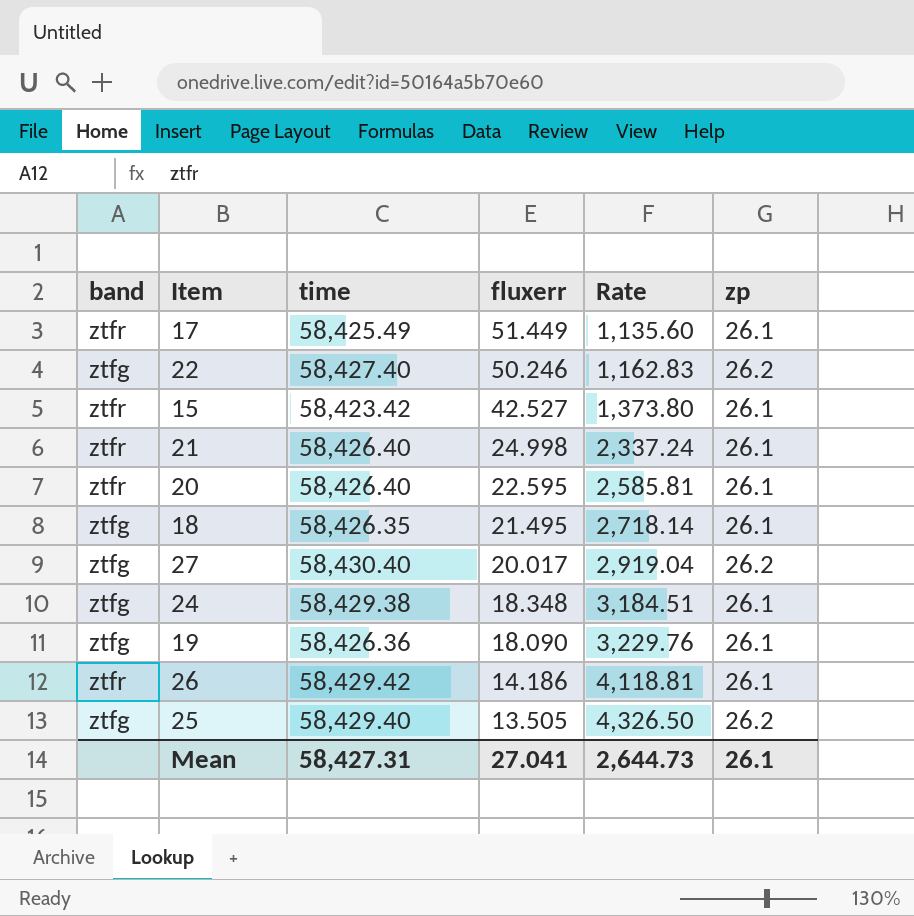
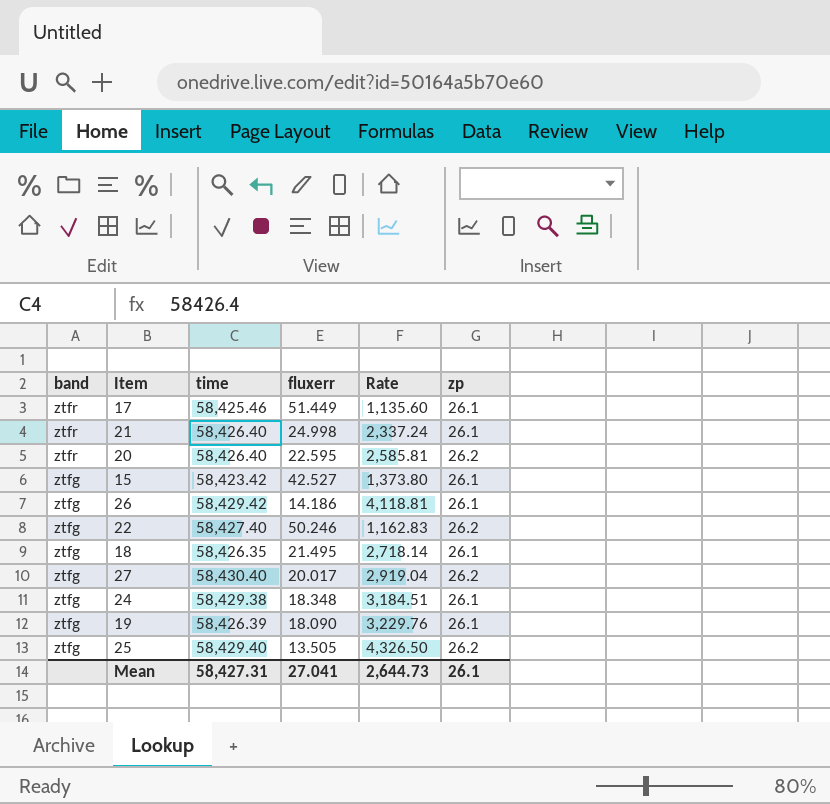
row order: fluxerr descending -> band descending
17 | time: 58,425.49 -> 58,425.46
20 | zp: 26.1 -> 26.2
15 | band: ztfr -> ztfg
26 | band: ztfr -> ztfg
19 | time: 58,426.36 -> 58,426.39

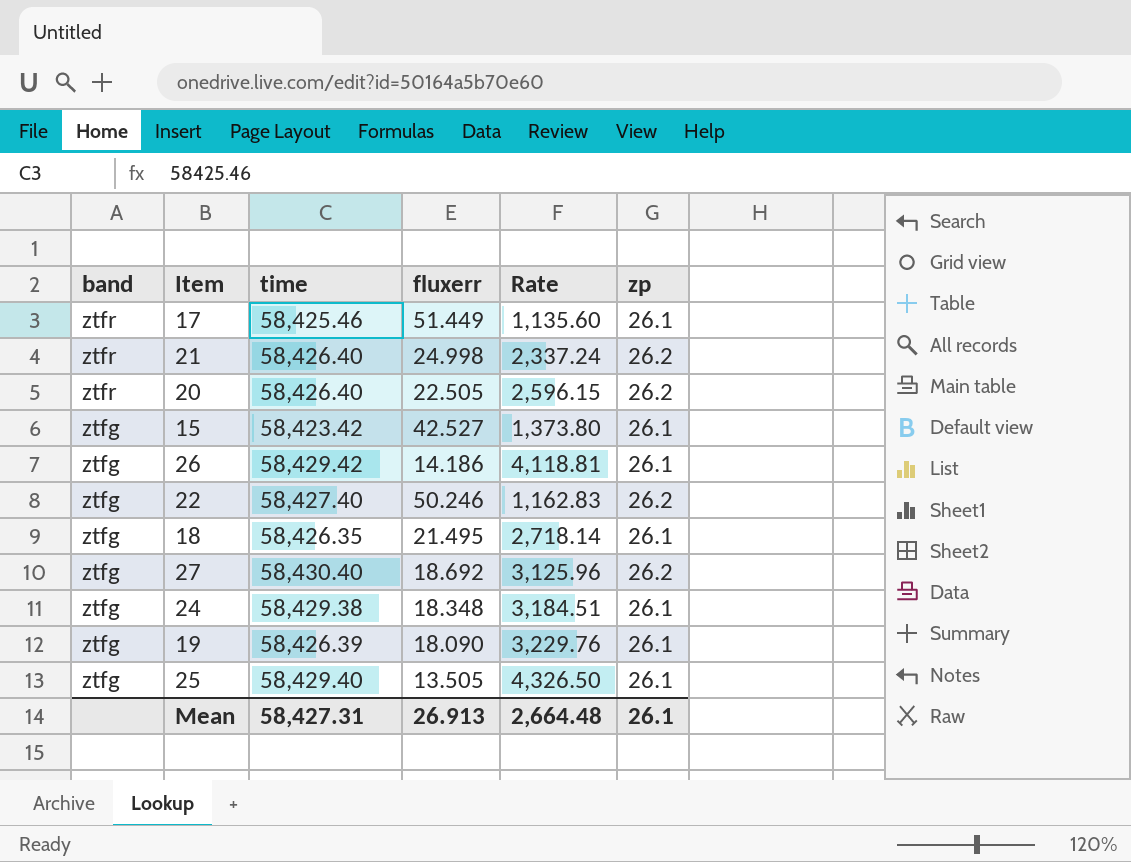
21 | zp: 26.1 -> 26.2
20 | fluxerr: 22.595 -> 22.505
20 | Rate: 2,585.81 -> 2,596.15
27 | fluxerr: 20.017 -> 18.692
27 | Rate: 2,919.04 -> 3,125.96
25 | zp: 26.2 -> 26.1
Mean | fluxerr: 27.041 -> 26.913
Mean | Rate: 2,644.73 -> 2,664.48

